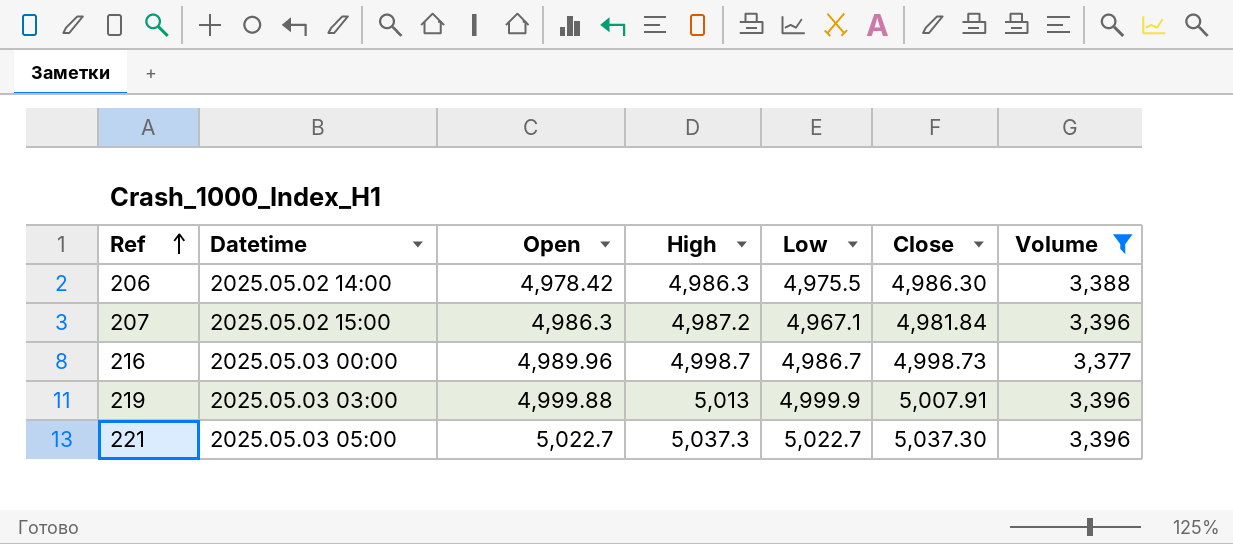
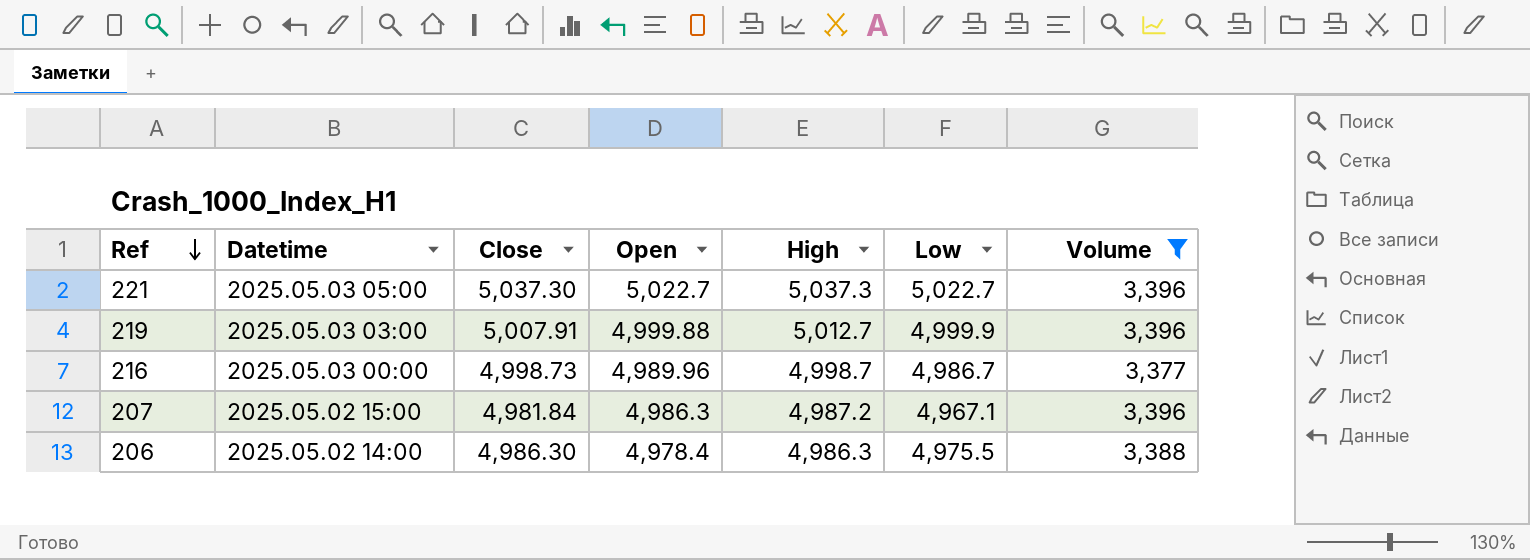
row order: Ref ascending -> Ref descending
column Close | position: 6 -> 3
219 | High: 5,013 -> 5,012.7
206 | Open: 4,978.42 -> 4,978.4

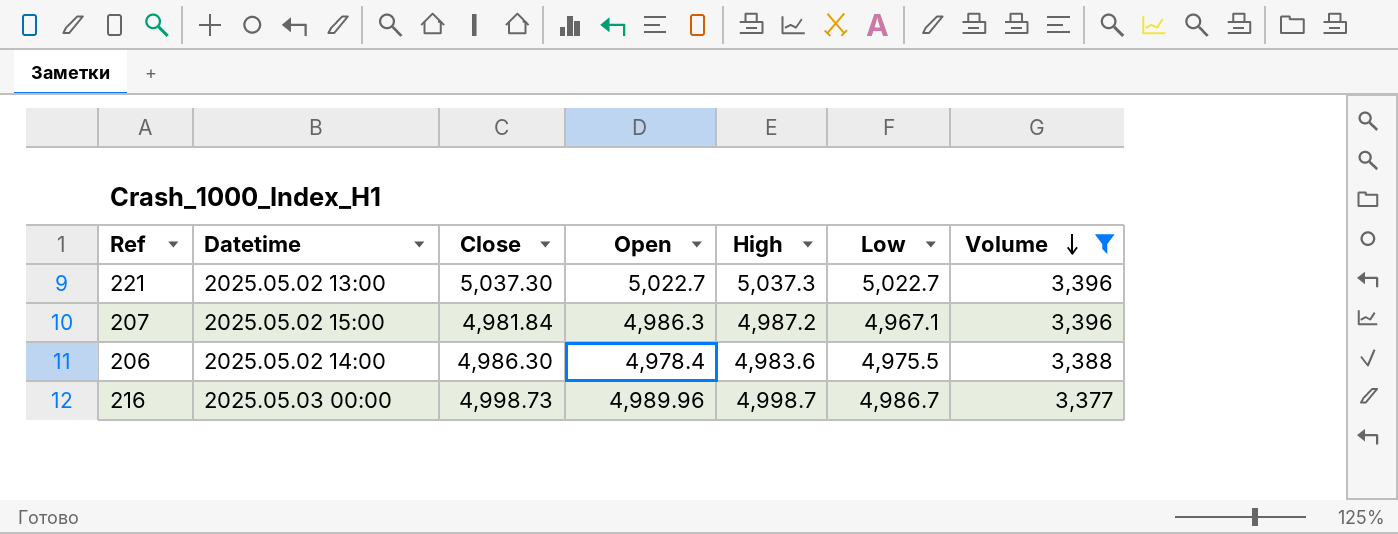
row order: Ref descending -> Volume descending
row 219: 2025.05.03 03:00 | 5,007.91 | 4,999.88 | 5,012.7 | 4,999.9 | 3,396 -> none
221 | Datetime: 2025.05.03 05:00 -> 2025.05.02 13:00
206 | High: 4,986.3 -> 4,983.6

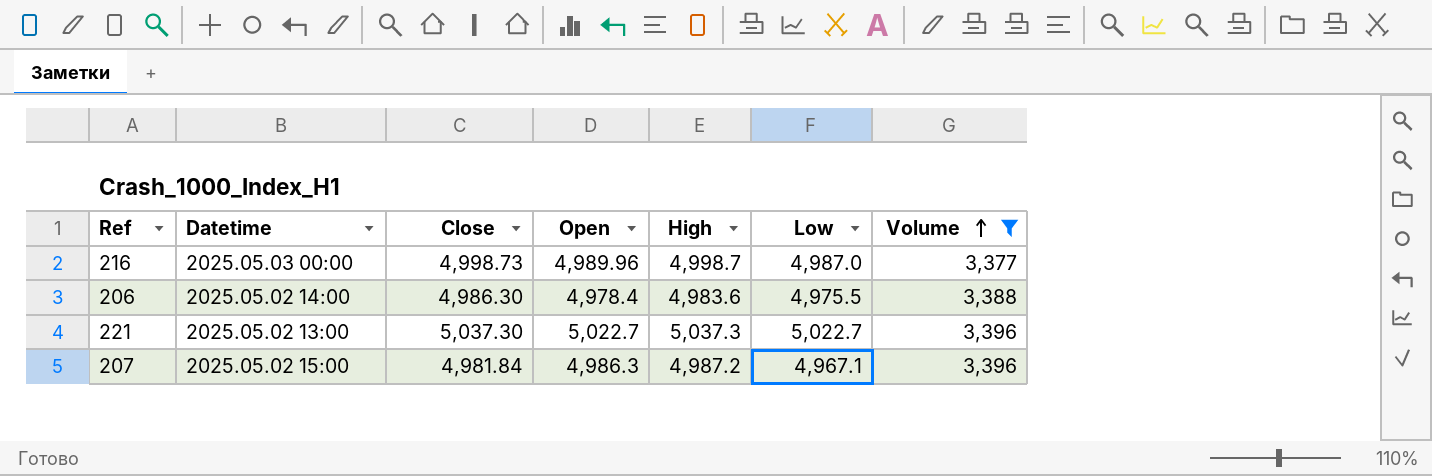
row order: Volume descending -> Volume ascending
216 | Low: 4,986.7 -> 4,987.0

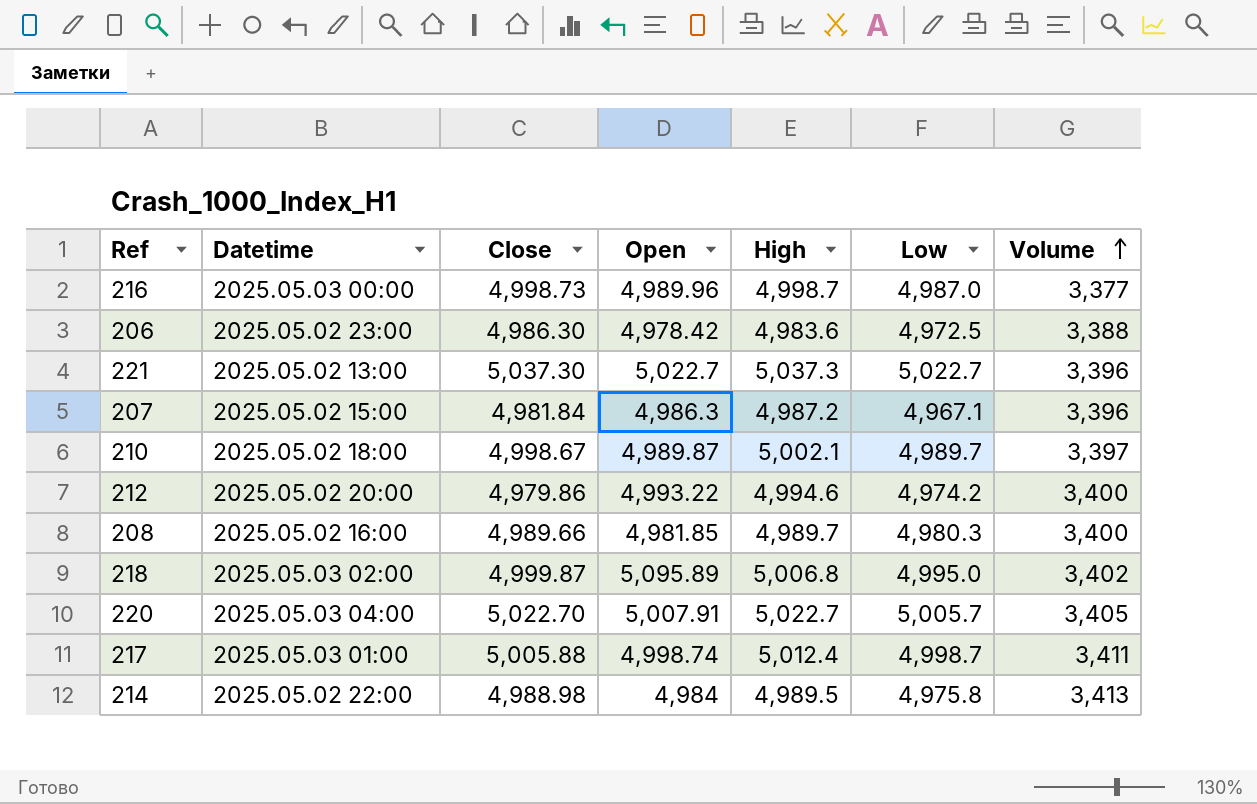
filter: Volume <= 3,396 -> none
206 | Datetime: 2025.05.02 14:00 -> 2025.05.02 23:00
206 | Open: 4,978.4 -> 4,978.42
206 | Low: 4,975.5 -> 4,972.5

